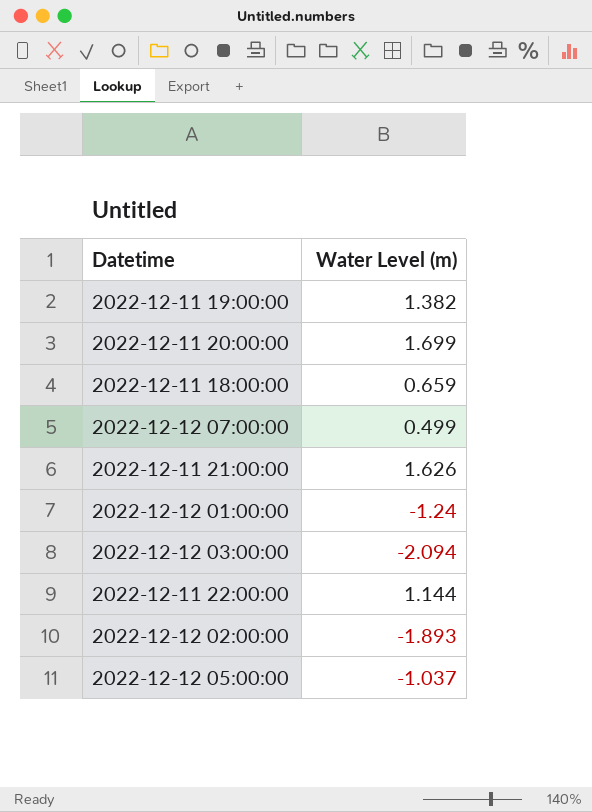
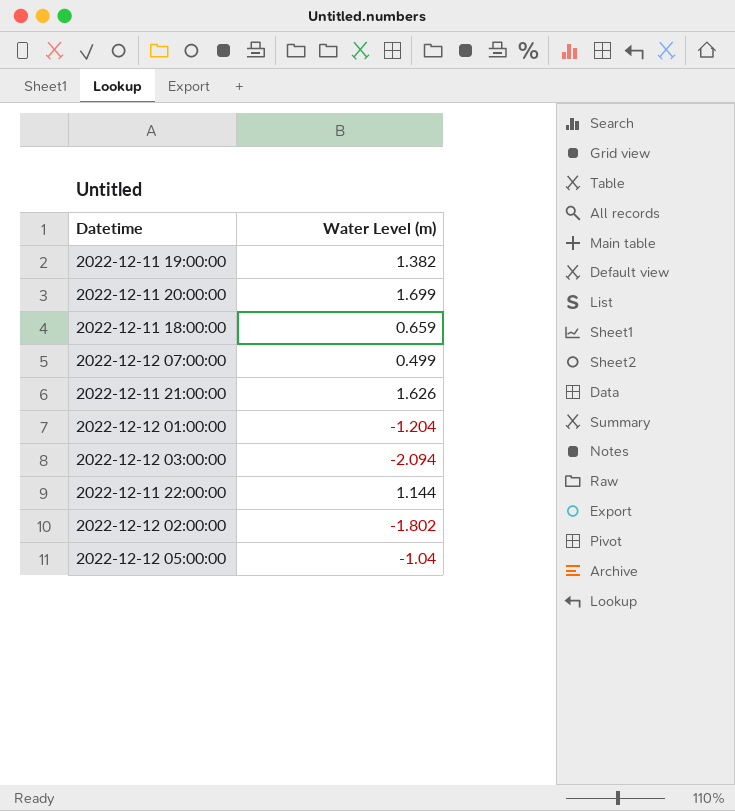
2022-12-12 01:00:00 | Water Level (m): -1.24 -> -1.204
2022-12-12 02:00:00 | Water Level (m): -1.893 -> -1.802
2022-12-12 05:00:00 | Water Level (m): -1.037 -> -1.04

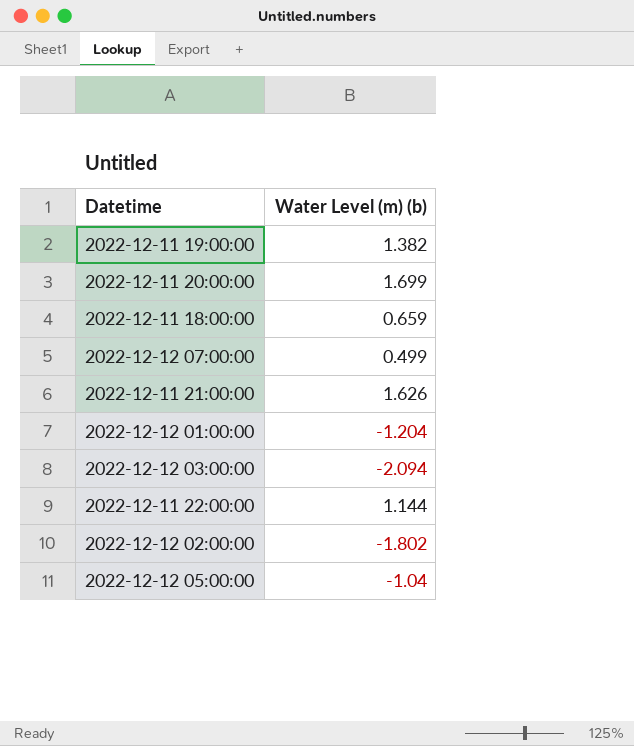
column name: Water Level (m) -> Water Level (m) (b)

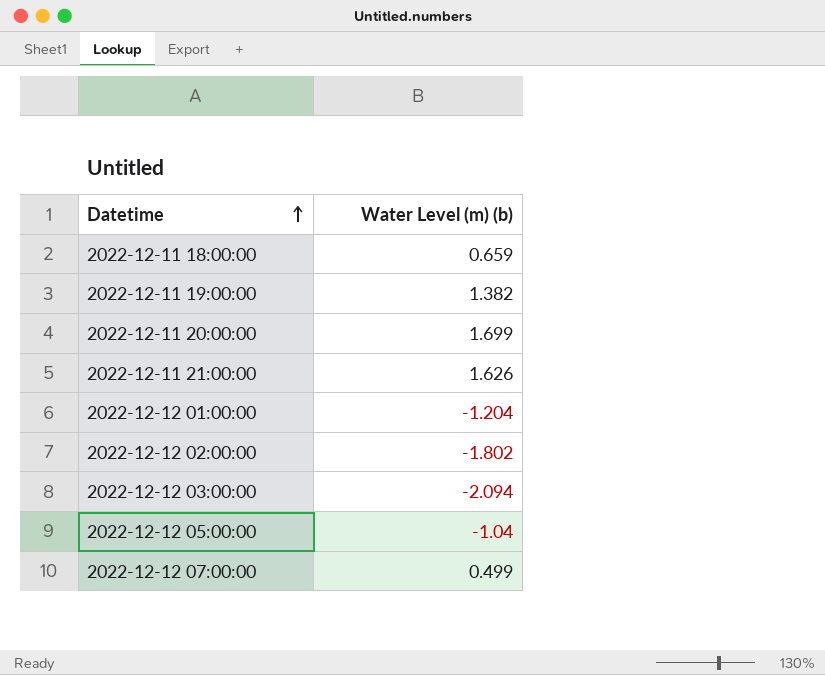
row order: none -> Datetime ascending
row 2022-12-11 22:00:00: 1.144 -> none

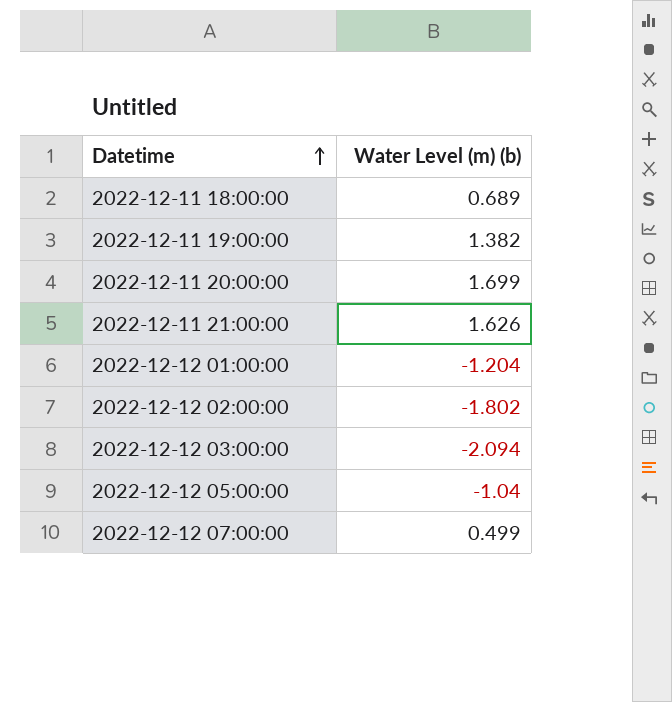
2022-12-11 18:00:00 | Water Level (m) (b): 0.659 -> 0.689

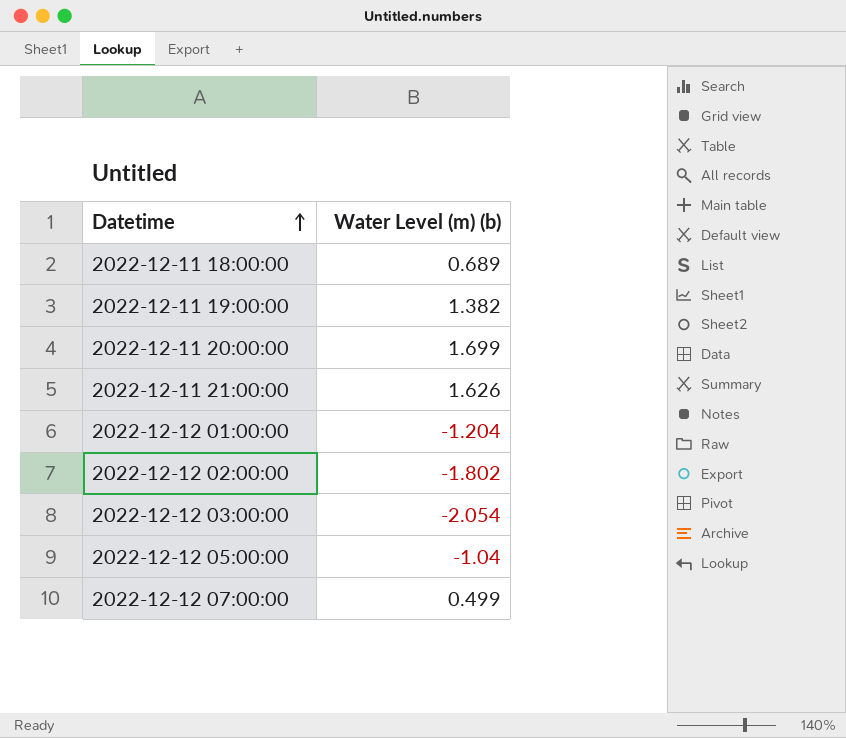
2022-12-12 03:00:00 | Water Level (m) (b): -2.094 -> -2.054

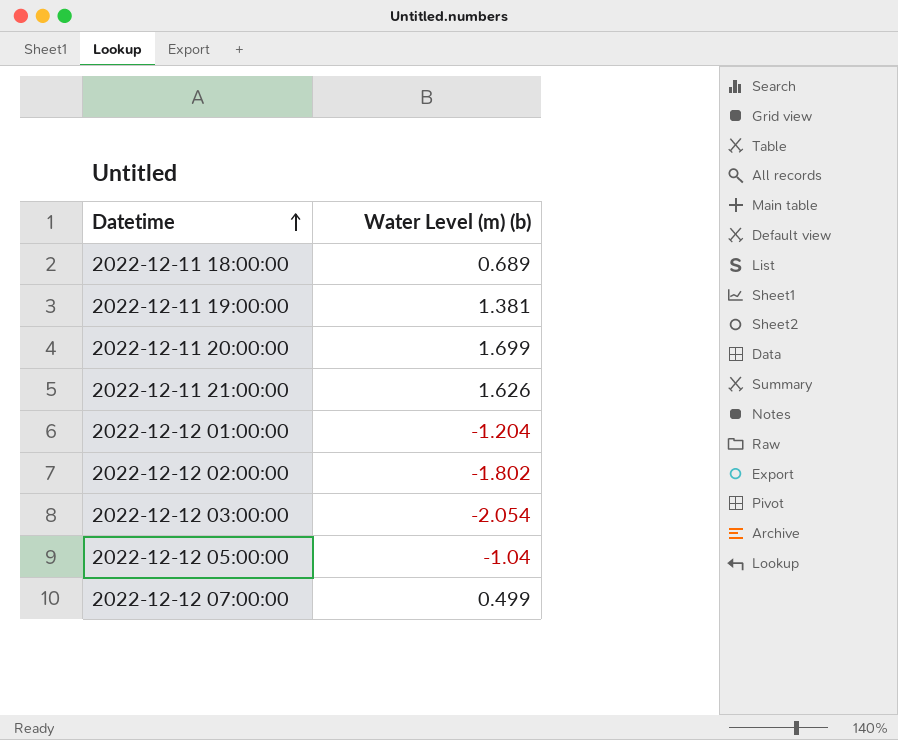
2022-12-11 19:00:00 | Water Level (m) (b): 1.382 -> 1.381

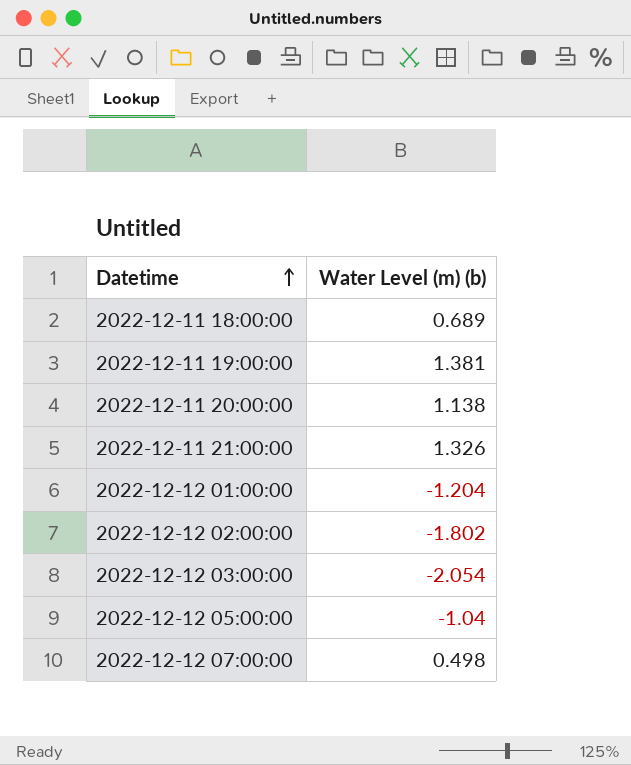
2022-12-11 20:00:00 | Water Level (m) (b): 1.699 -> 1.138
2022-12-11 21:00:00 | Water Level (m) (b): 1.626 -> 1.326
2022-12-12 07:00:00 | Water Level (m) (b): 0.499 -> 0.498

